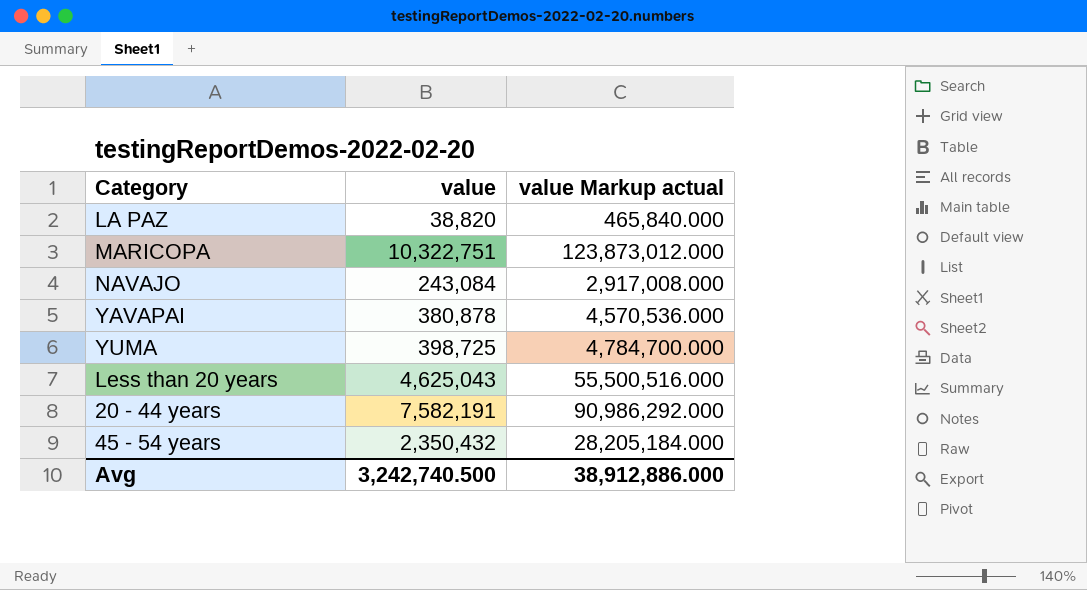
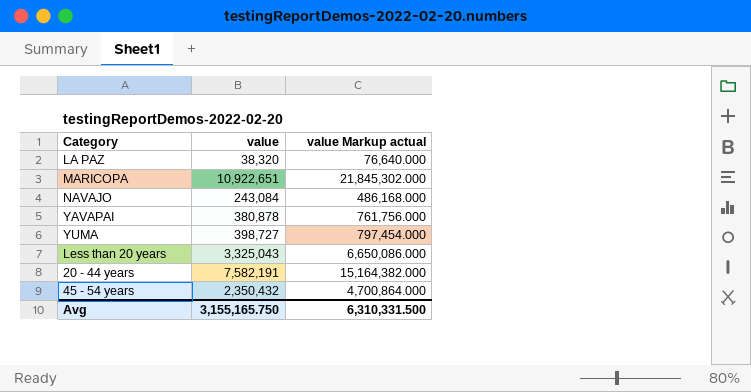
column value Markup actual | formula: [value] * 12 -> [value] * 2
LA PAZ | value: 38,820 -> 38,320
MARICOPA | value: 10,322,751 -> 10,922,651
YUMA | value: 398,725 -> 398,727
Less than 20 years | value: 4,625,043 -> 3,325,043
Avg | value: 3,242,740.500 -> 3,155,165.750
Avg | value Markup actual: 38,912,886.000 -> 6,310,331.500

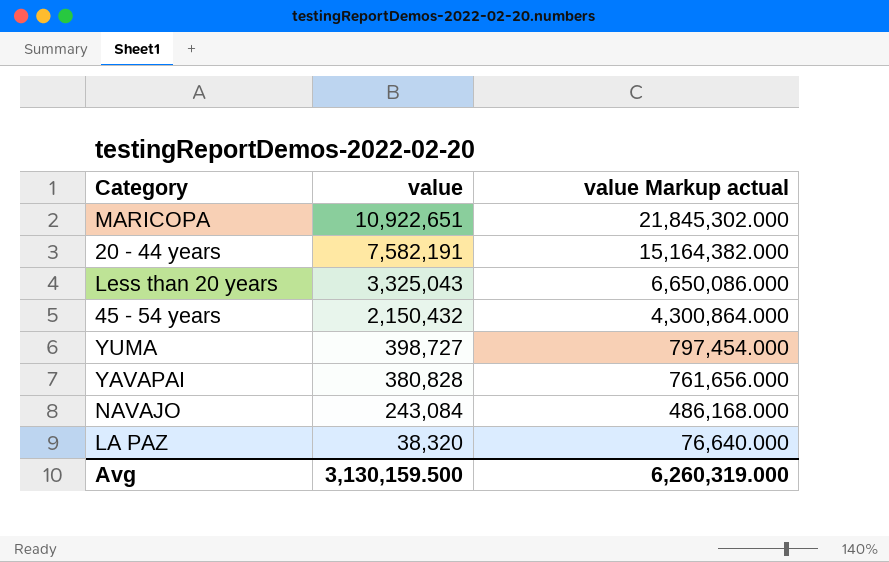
row order: none -> value descending
45 - 54 years | value: 2,350,432 -> 2,150,432
45 - 54 years | value Markup actual: 4,700,864.000 -> 4,300,864.000
YAVAPAI | value: 380,878 -> 380,828
YAVAPAI | value Markup actual: 761,756.000 -> 761,656.000
Avg | value: 3,155,165.750 -> 3,130,159.500
Avg | value Markup actual: 6,310,331.500 -> 6,260,319.000

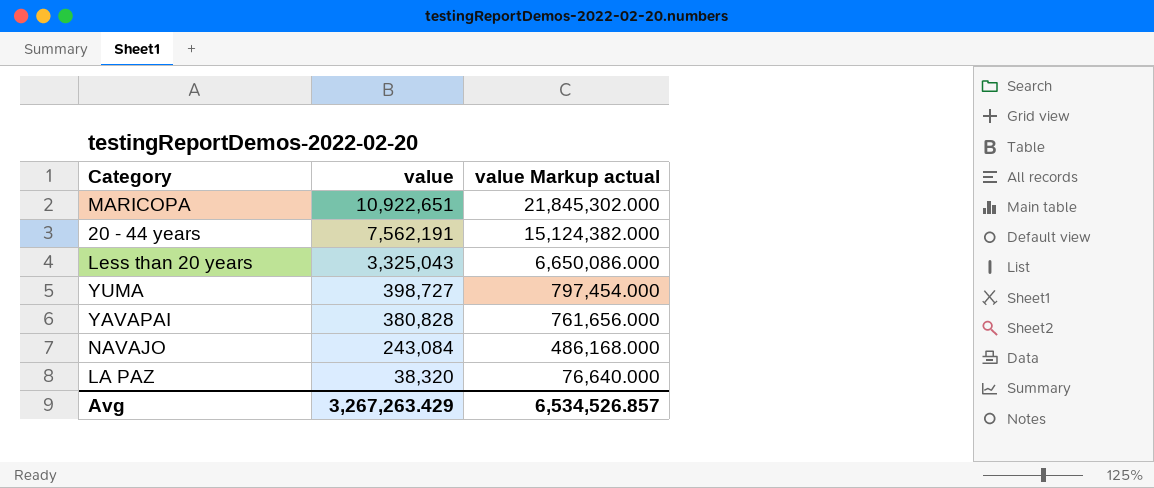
row 45 - 54 years: 2,150,432 | 4,300,864.000 -> none
20 - 44 years | value: 7,582,191 -> 7,562,191
20 - 44 years | value Markup actual: 15,164,382.000 -> 15,124,382.000
Avg | value: 3,130,159.500 -> 3,267,263.429
Avg | value Markup actual: 6,260,319.000 -> 6,534,526.857

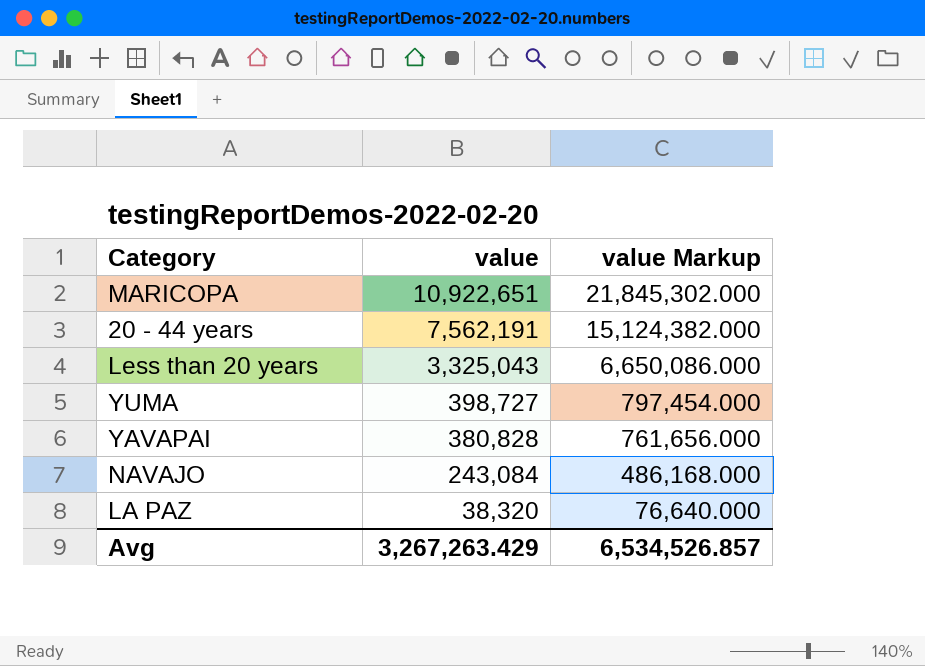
column name: value Markup actual -> value Markup

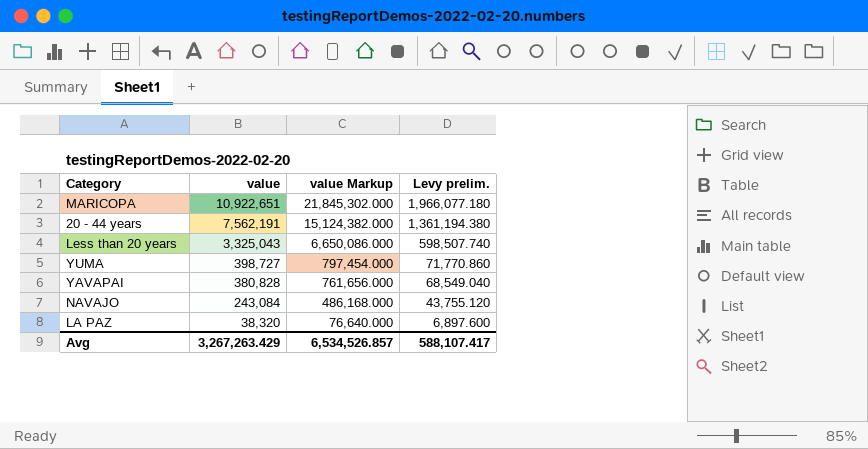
column Levy prelim. | formula: none -> [value] * 0.18

